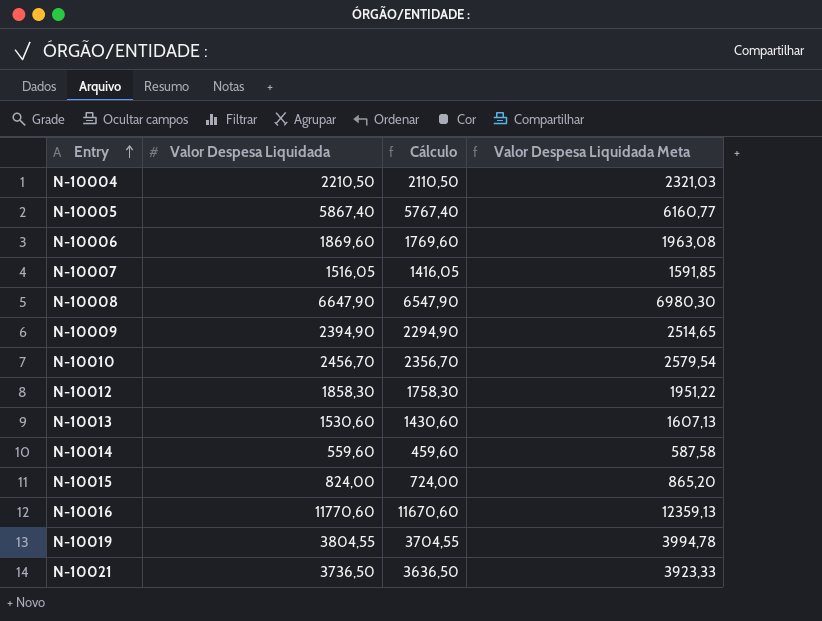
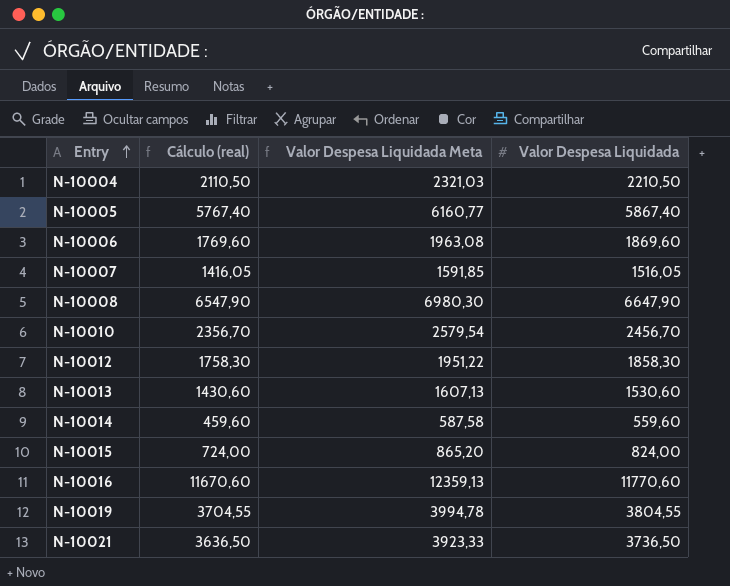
column name: Cálculo -> Cálculo (real)
column Valor Despesa Liquidada | position: 2 -> 4
row N-10009: 2394,90 | 2294,90 | 2514,65 -> none

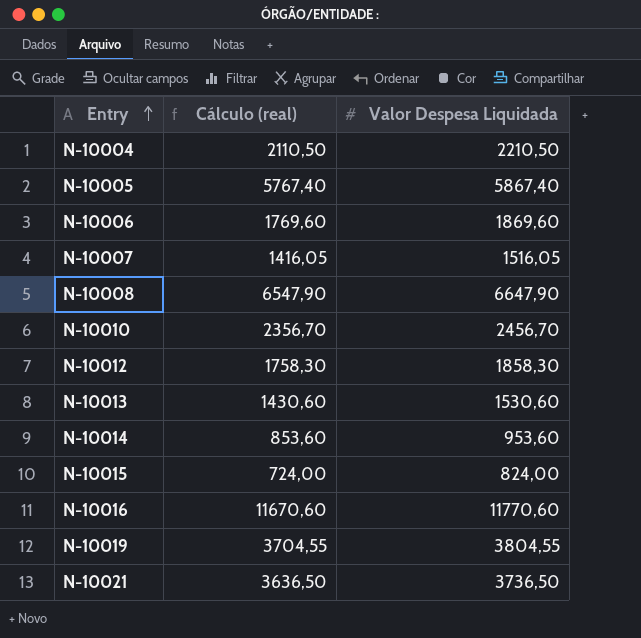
column Valor Despesa Liquidada Meta | formula: [Valor Despesa Liquidada] * 1,05 -> none
N-10014 | Cálculo (real): 459,60 -> 853,60
N-10014 | Valor Despesa Liquidada: 559,60 -> 953,60

